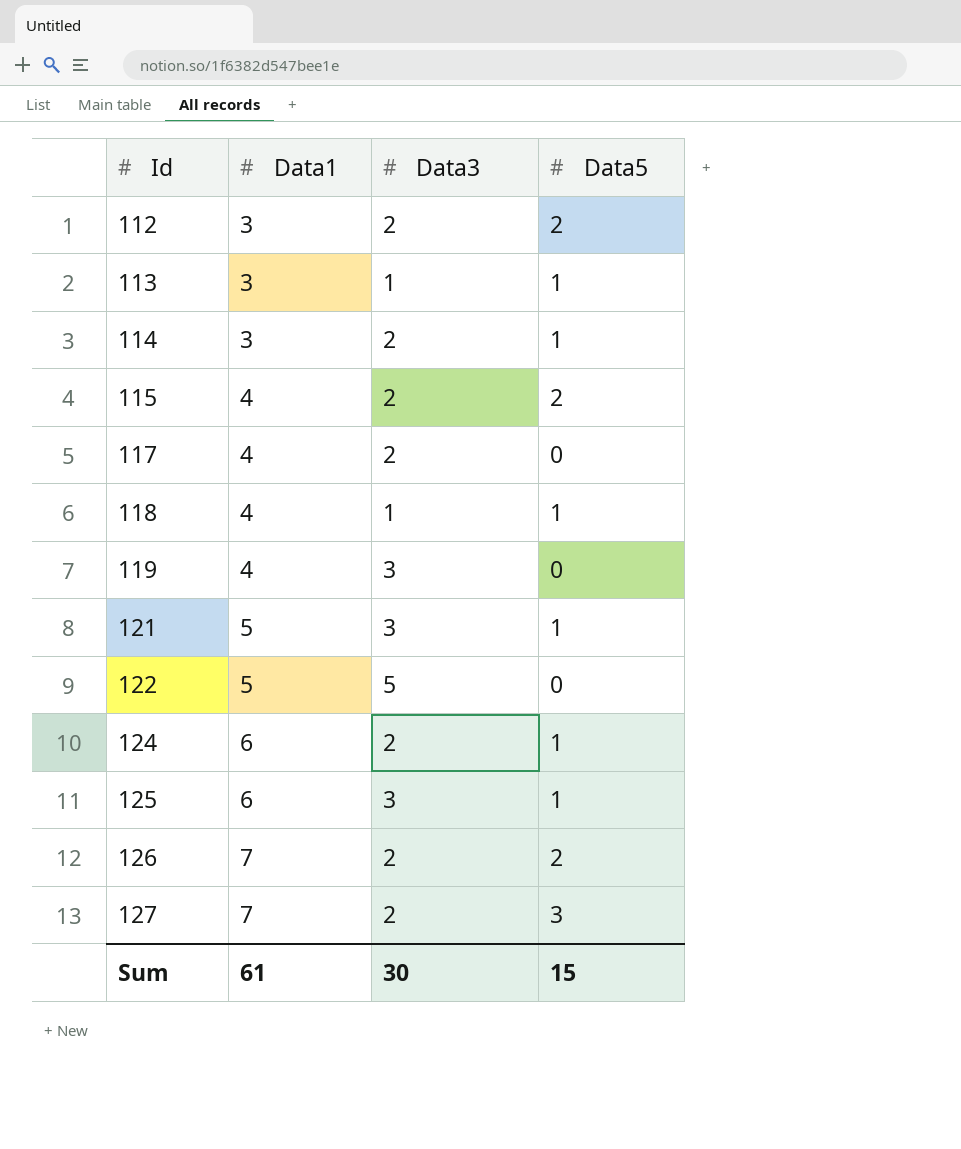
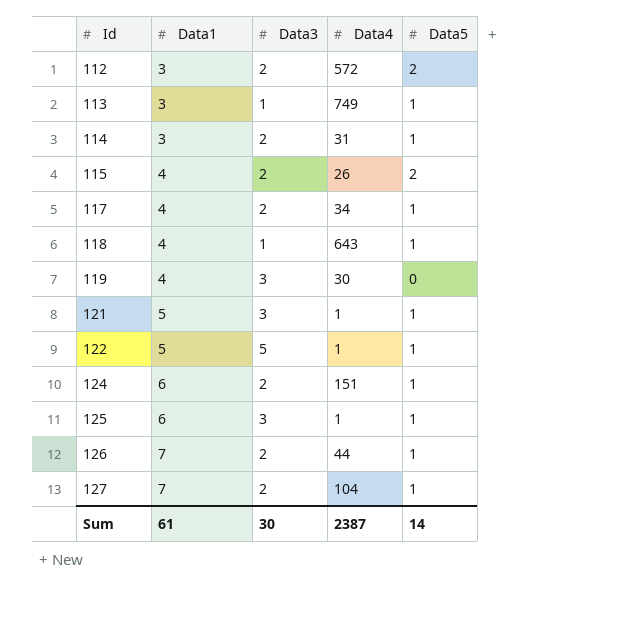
column Data4 | position: none -> 4
117 | Data5: 0 -> 1
122 | Data5: 0 -> 1
126 | Data5: 2 -> 1
127 | Data5: 3 -> 1
Sum | Data5: 15 -> 14

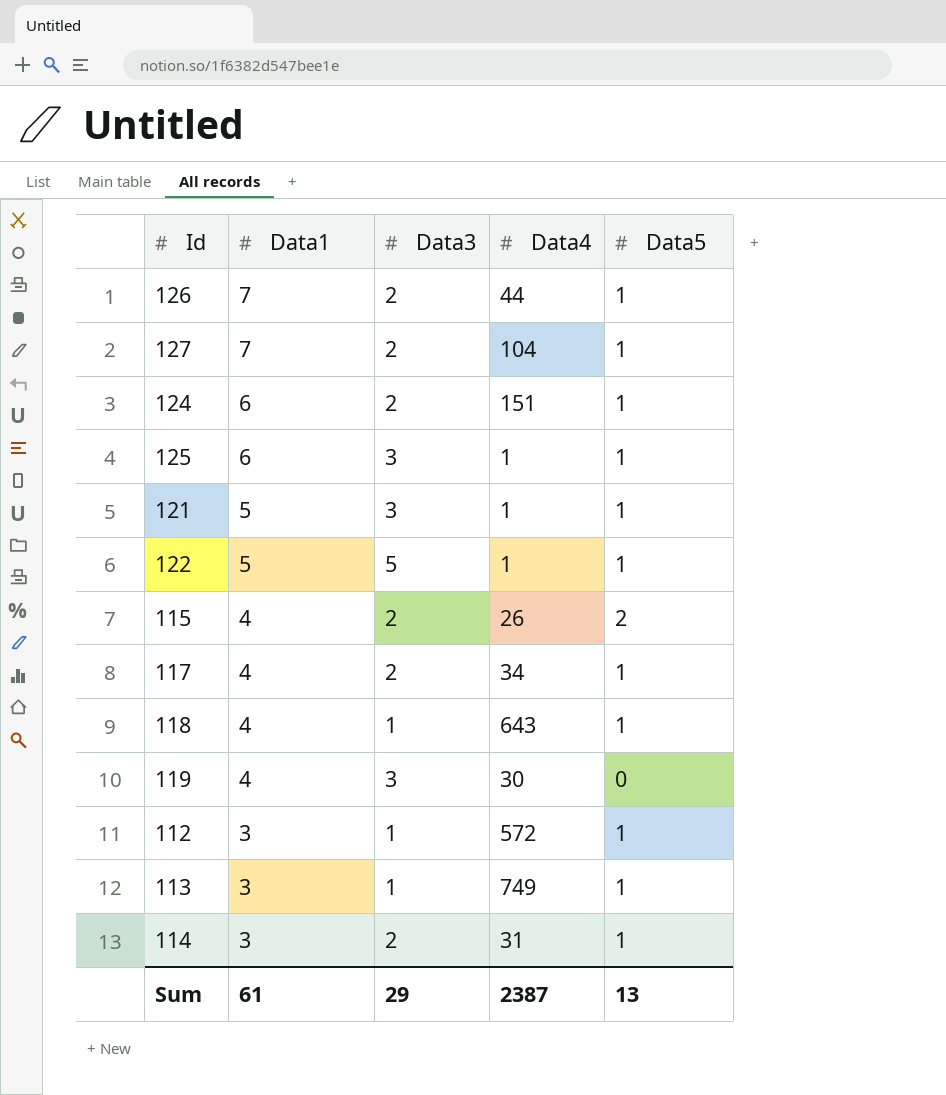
row order: Id ascending -> Data1 descending
112 | Data3: 2 -> 1
112 | Data5: 2 -> 1
Sum | Data3: 30 -> 29
Sum | Data5: 14 -> 13

